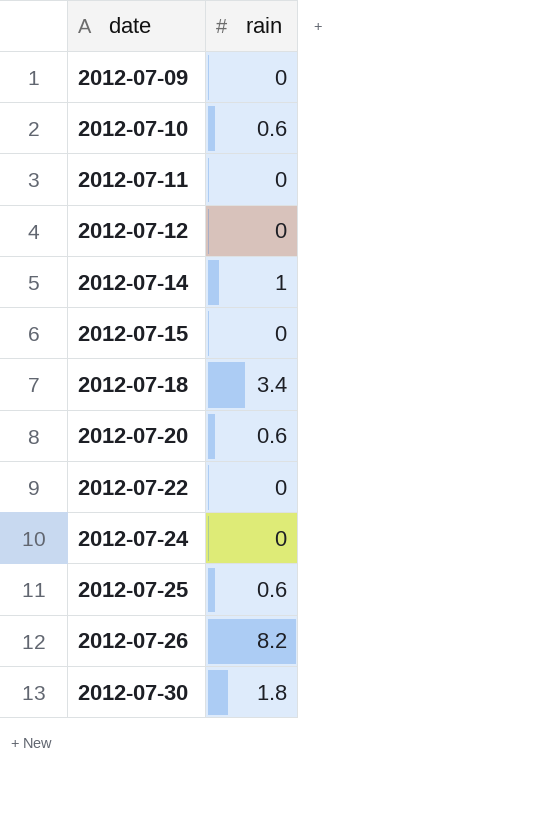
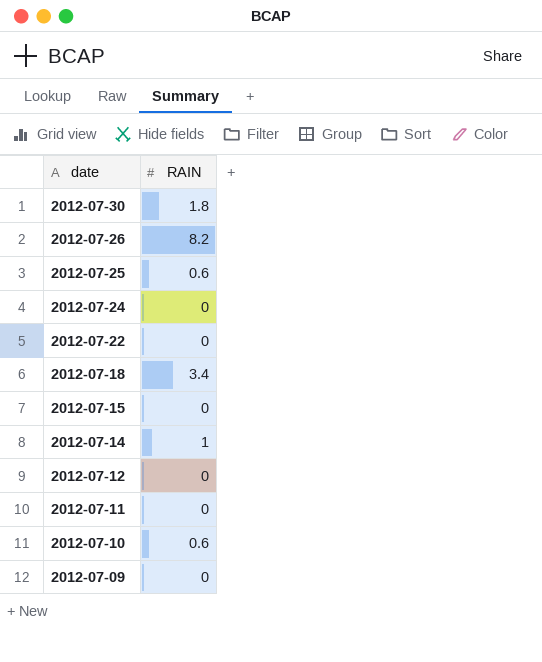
row order: date ascending -> date descending
column name: rain -> RAIN
row 2012-07-20: 0.6 -> none

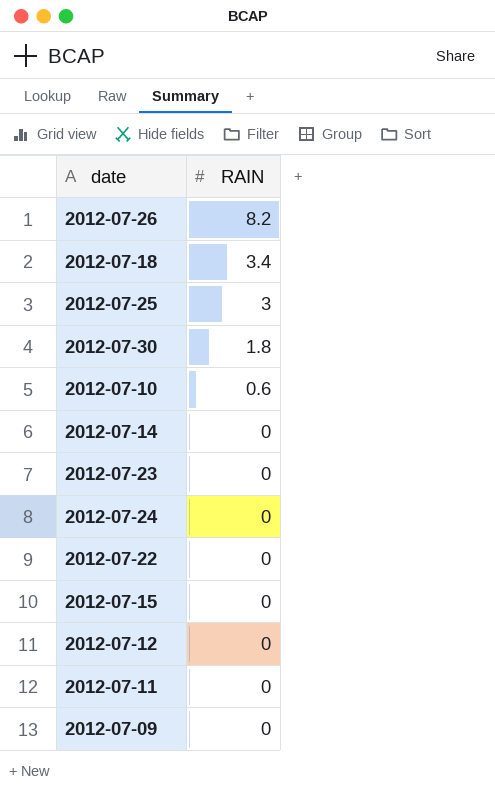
row order: date descending -> RAIN descending
2012-07-25 | RAIN: 0.6 -> 3
2012-07-14 | RAIN: 1 -> 0
row 2012-07-23: none -> 0

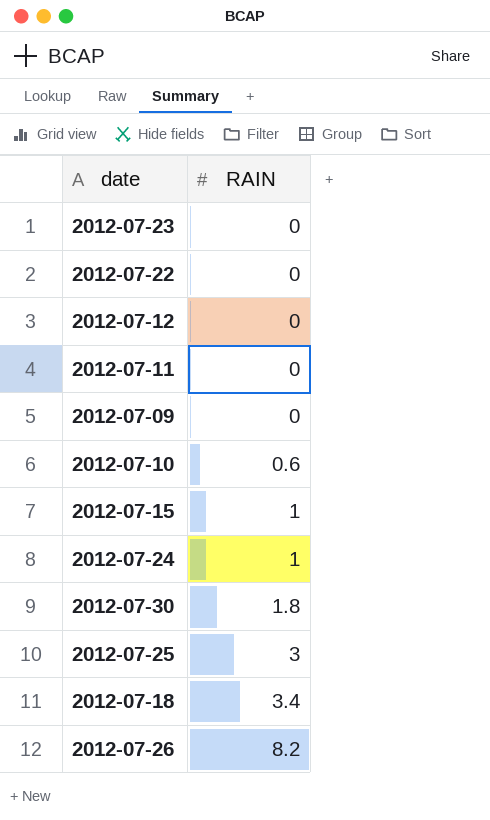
row order: RAIN descending -> RAIN ascending
row 2012-07-14: 0 -> none
2012-07-15 | RAIN: 0 -> 1
2012-07-24 | RAIN: 0 -> 1

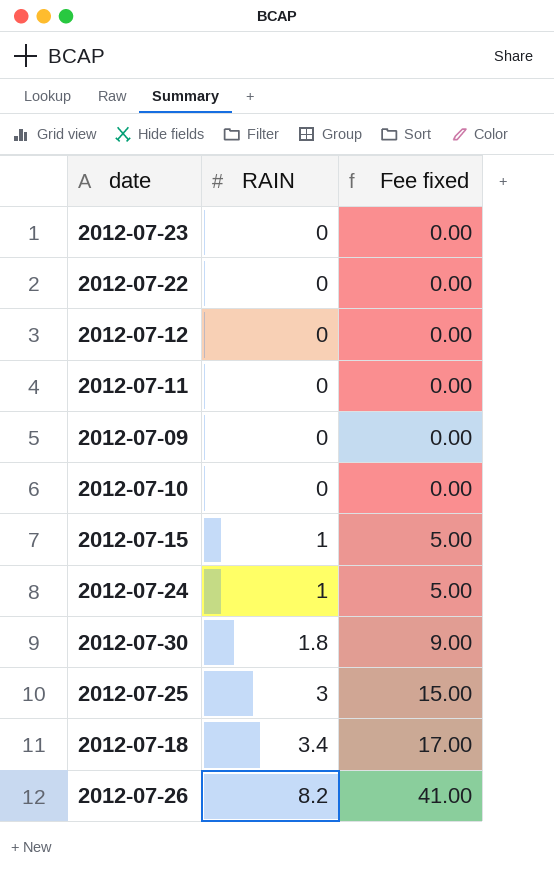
column Fee fixed | formula: none -> [RAIN] * 5
2012-07-10 | RAIN: 0.6 -> 0

